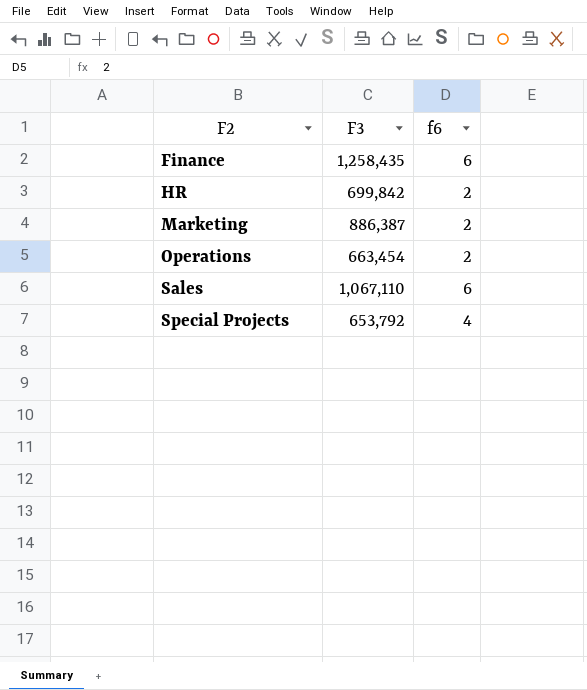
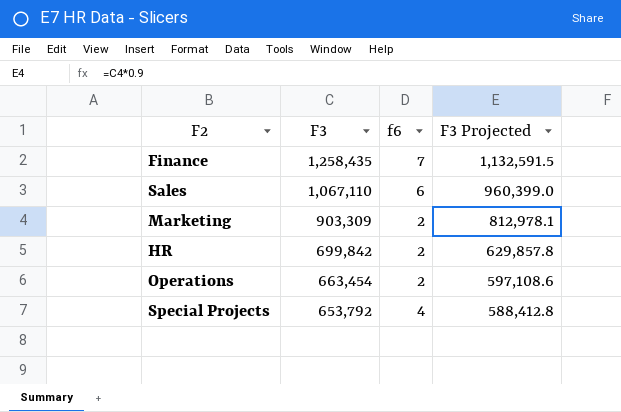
row order: F2 ascending -> F3 descending
column F3 Projected | formula: none -> [F3] * 0.9
Finance | f6: 6 -> 7
Marketing | F3: 886,387 -> 903,309

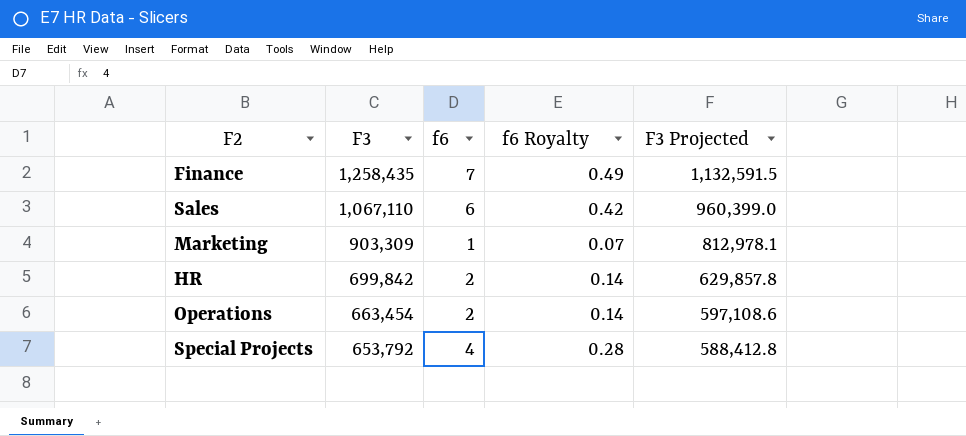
column f6 Royalty | formula: none -> [f6] * 0.07
Marketing | f6: 2 -> 1

